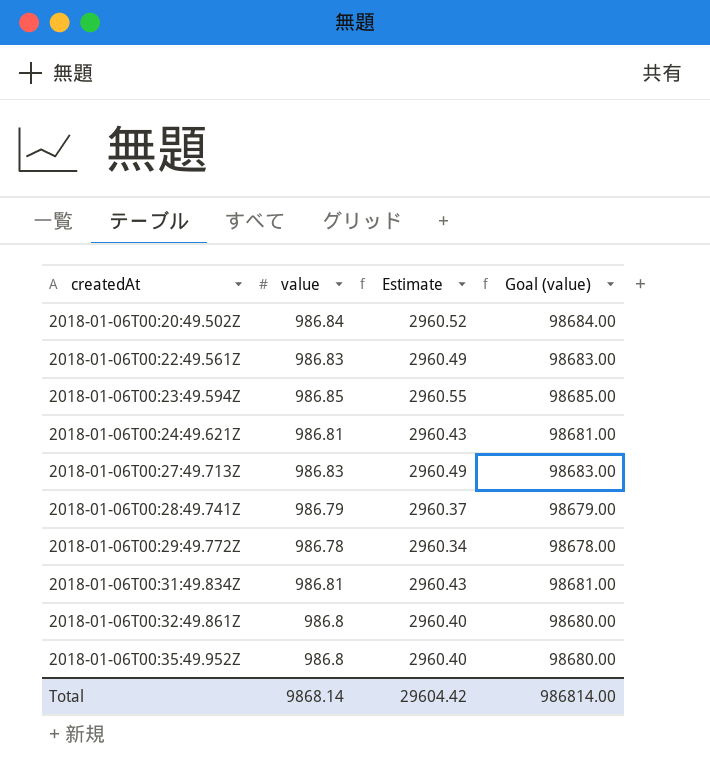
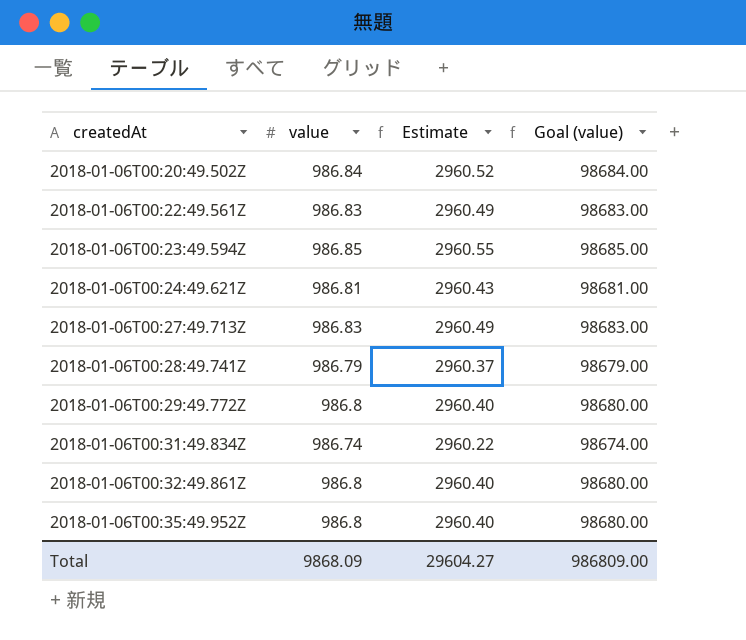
2018-01-06T00:29:49.772Z | value: 986.78 -> 986.8
2018-01-06T00:29:49.772Z | Estimate: 2960.34 -> 2960.40
2018-01-06T00:29:49.772Z | Goal (value): 98678.00 -> 98680.00
2018-01-06T00:31:49.834Z | value: 986.81 -> 986.74
2018-01-06T00:31:49.834Z | Estimate: 2960.43 -> 2960.22
2018-01-06T00:31:49.834Z | Goal (value): 98681.00 -> 98674.00
Total | value: 9868.14 -> 9868.09
Total | Estimate: 29604.42 -> 29604.27
Total | Goal (value): 986814.00 -> 986809.00

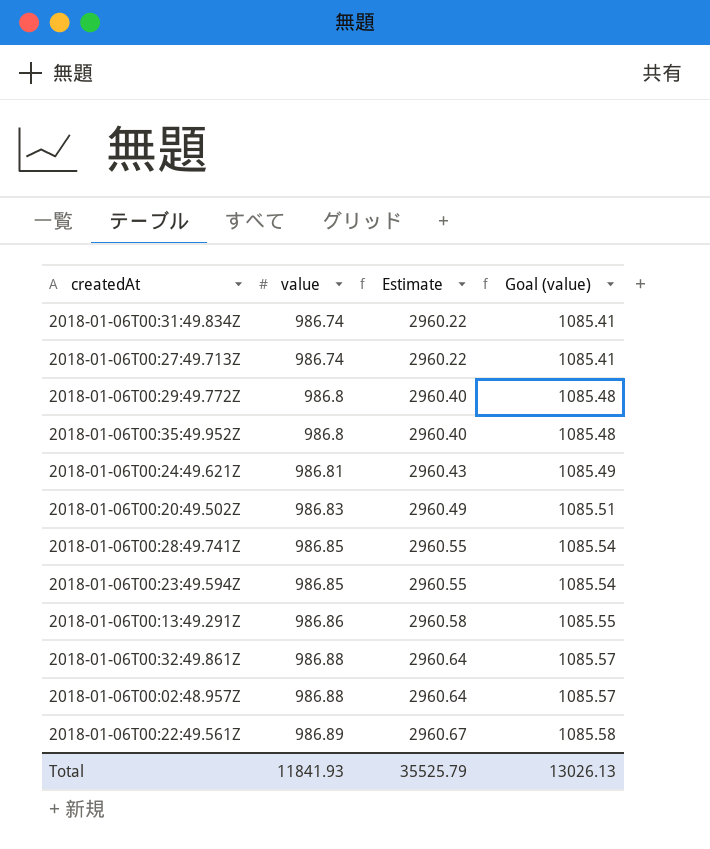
row order: createdAt ascending -> value ascending
column Goal (value) | formula: [value] * 100 -> [value] * 1.1
2018-01-06T00:27:49.713Z | value: 986.83 -> 986.74
2018-01-06T00:27:49.713Z | Estimate: 2960.49 -> 2960.22
2018-01-06T00:20:49.502Z | value: 986.84 -> 986.83
2018-01-06T00:20:49.502Z | Estimate: 2960.52 -> 2960.49
2018-01-06T00:28:49.741Z | value: 986.79 -> 986.85
2018-01-06T00:28:49.741Z | Estimate: 2960.37 -> 2960.55
row 2018-01-06T00:13:49.291Z: none -> 986.86 | 2960.58 | 1085.55
2018-01-06T00:32:49.861Z | value: 986.8 -> 986.88
2018-01-06T00:32:49.861Z | Estimate: 2960.40 -> 2960.64
row 2018-01-06T00:02:48.957Z: none -> 986.88 | 2960.64 | 1085.57
2018-01-06T00:22:49.561Z | value: 986.83 -> 986.89
2018-01-06T00:22:49.561Z | Estimate: 2960.49 -> 2960.67
Total | value: 9868.09 -> 11841.93
Total | Estimate: 29604.27 -> 35525.79
Total | Goal (value): 986809.00 -> 13026.13

